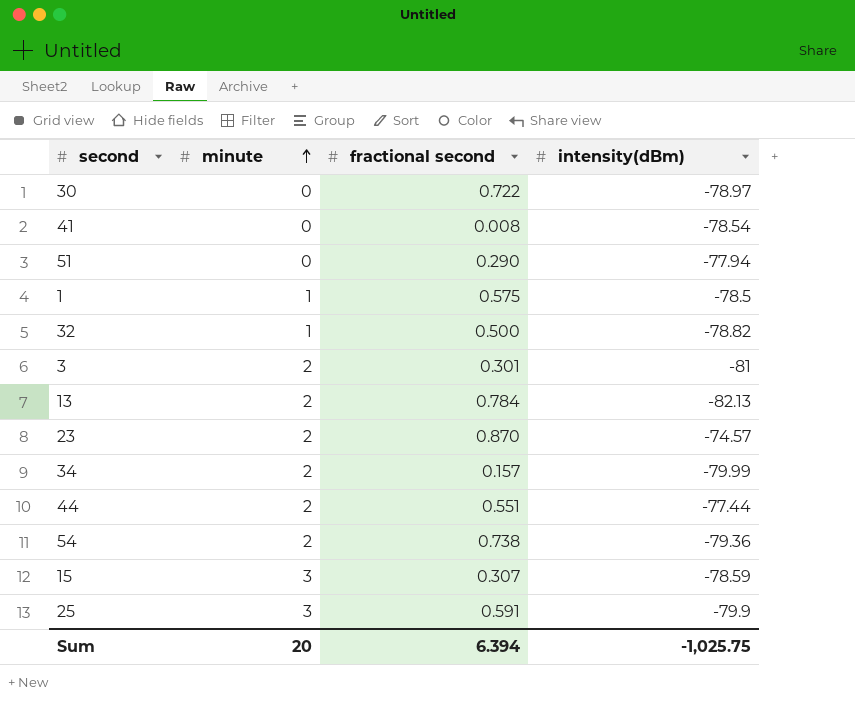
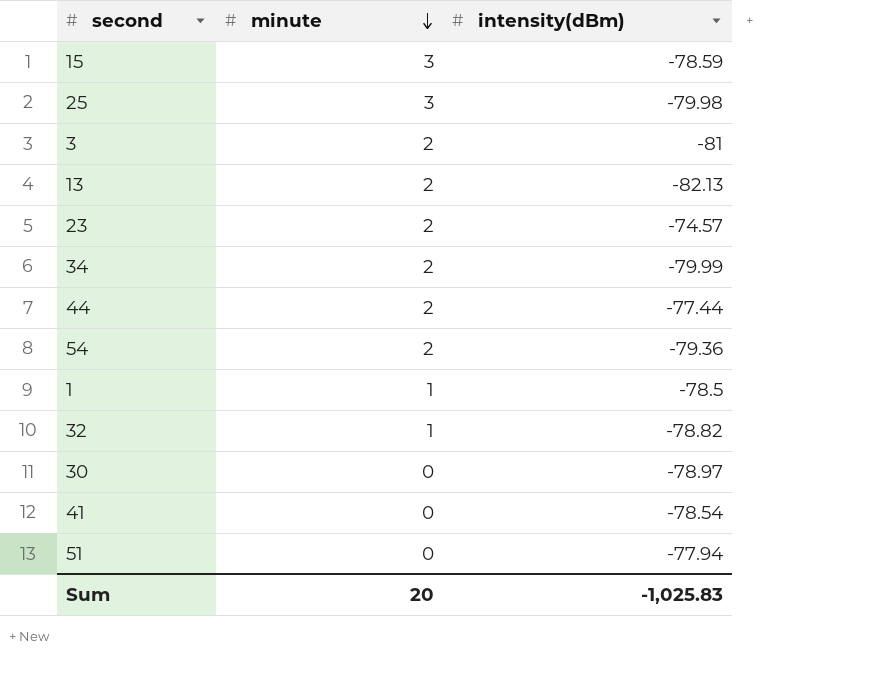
row order: minute ascending -> minute descending
column fractional second | position: 3 -> none
25 | intensity(dBm): -79.9 -> -79.98
Sum | intensity(dBm): -1,025.75 -> -1,025.83

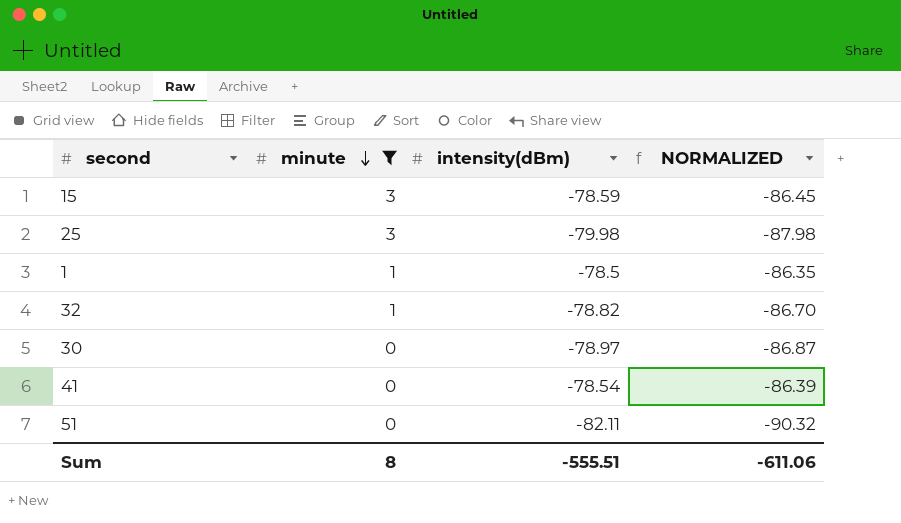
filter: none -> minute != 2
column NORMALIZED | formula: none -> [intensity(dBm)] * 1.1
51 | intensity(dBm): -77.94 -> -82.11
Sum | minute: 20 -> 8
Sum | intensity(dBm): -1,025.83 -> -555.51

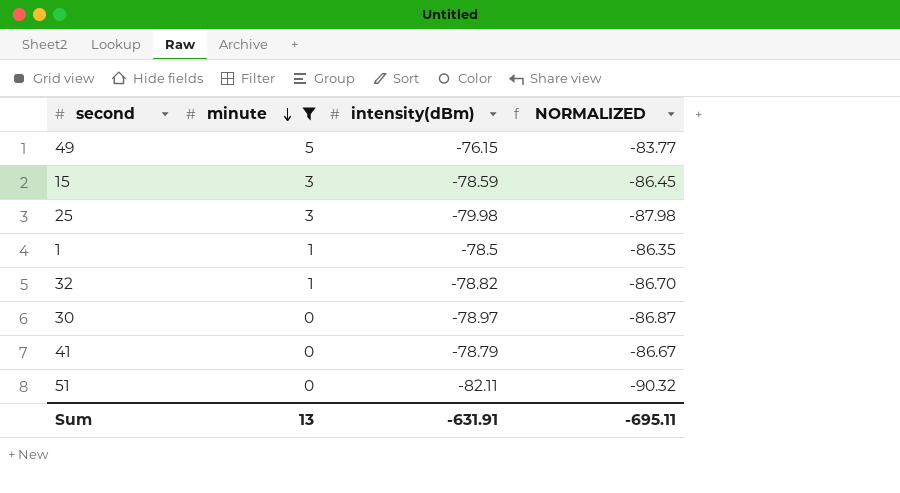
row 49: none -> 5 | -76.15 | -83.77
41 | intensity(dBm): -78.54 -> -78.79
41 | NORMALIZED: -86.39 -> -86.67
Sum | minute: 8 -> 13
Sum | intensity(dBm): -555.51 -> -631.91
Sum | NORMALIZED: -611.06 -> -695.11

